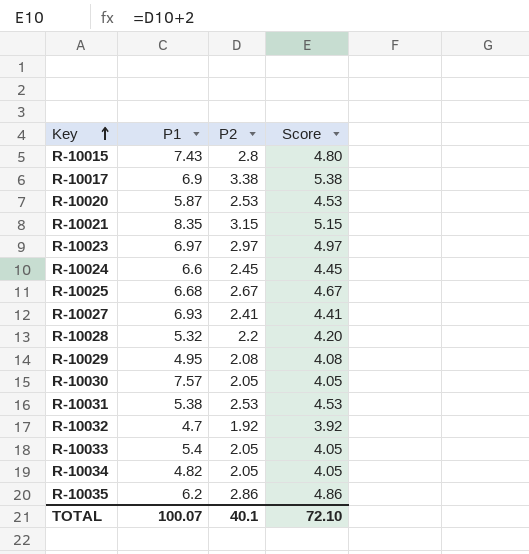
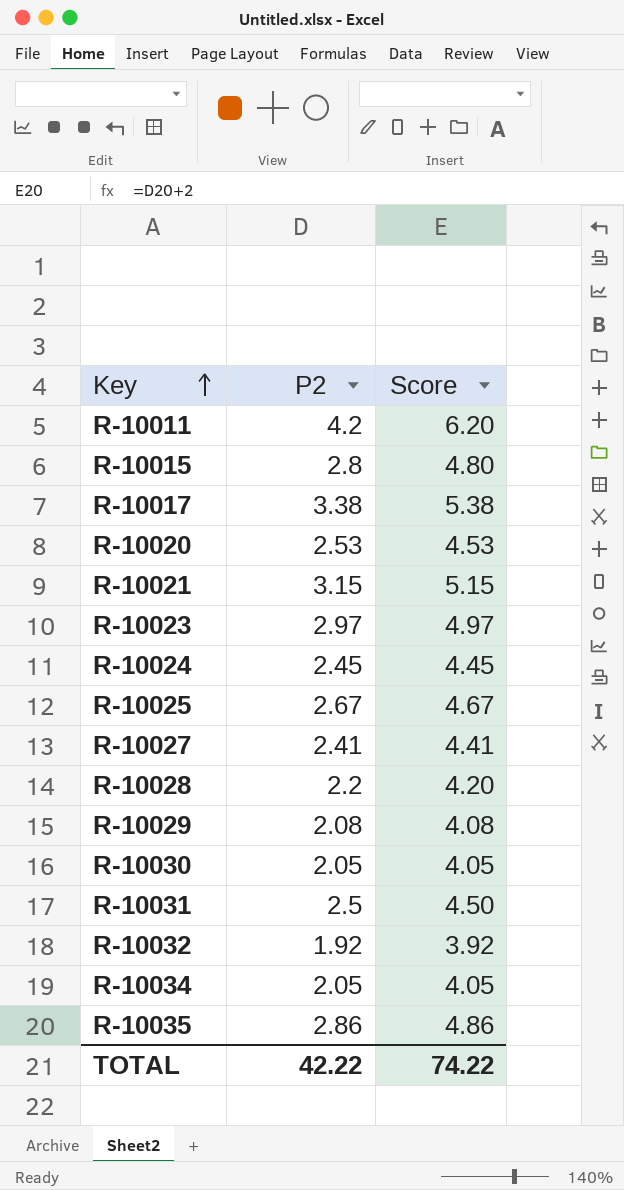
column P1 | position: 2 -> none
row R-10033: 5.4 | 2.05 | 4.05 -> none
row R-10011: none -> 4.2 | 6.20
R-10031 | P2: 2.53 -> 2.5
R-10031 | Score: 4.53 -> 4.50
TOTAL | P2: 40.1 -> 42.22
TOTAL | Score: 72.10 -> 74.22

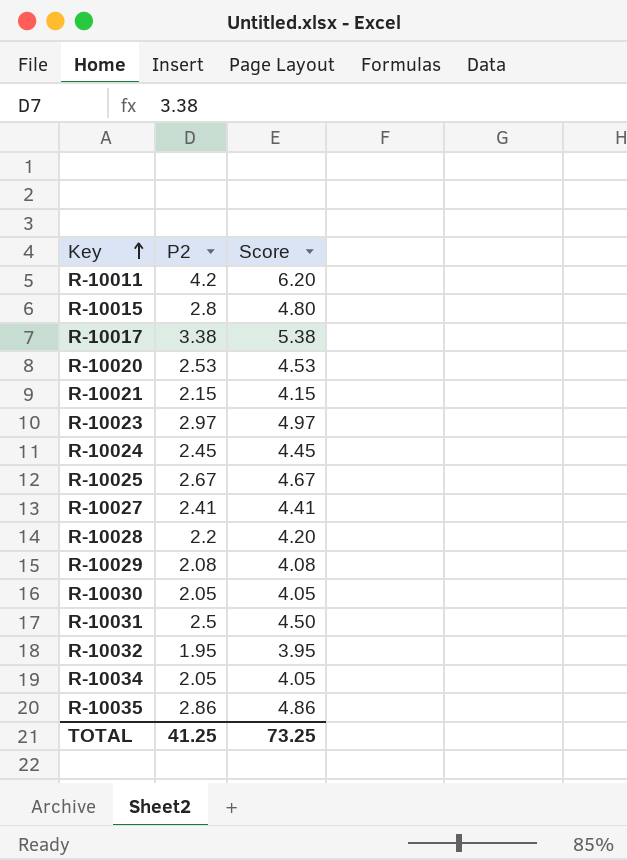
R-10021 | P2: 3.15 -> 2.15
R-10021 | Score: 5.15 -> 4.15
R-10032 | P2: 1.92 -> 1.95
R-10032 | Score: 3.92 -> 3.95
TOTAL | P2: 42.22 -> 41.25
TOTAL | Score: 74.22 -> 73.25

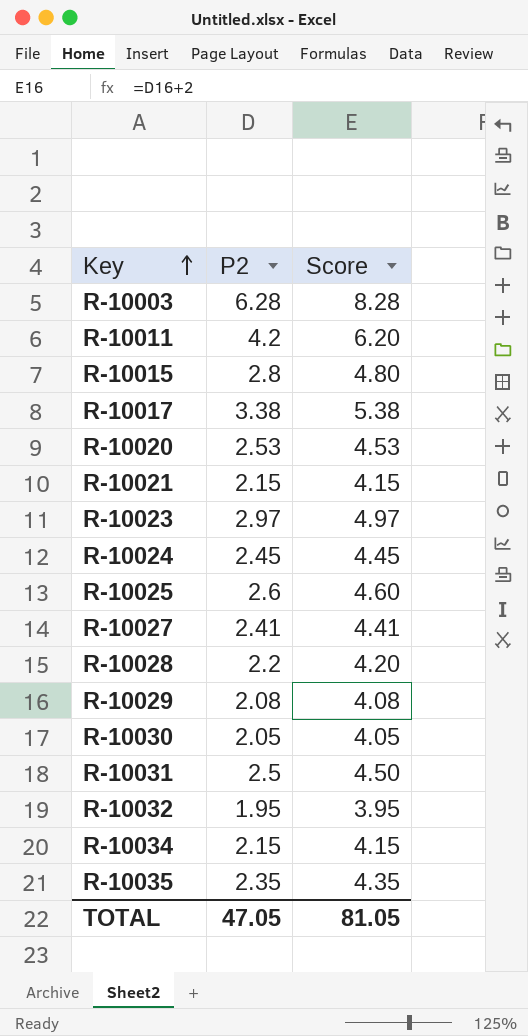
row R-10003: none -> 6.28 | 8.28
R-10025 | P2: 2.67 -> 2.6
R-10025 | Score: 4.67 -> 4.60
R-10034 | P2: 2.05 -> 2.15
R-10034 | Score: 4.05 -> 4.15
R-10035 | P2: 2.86 -> 2.35
R-10035 | Score: 4.86 -> 4.35
TOTAL | P2: 41.25 -> 47.05
TOTAL | Score: 73.25 -> 81.05

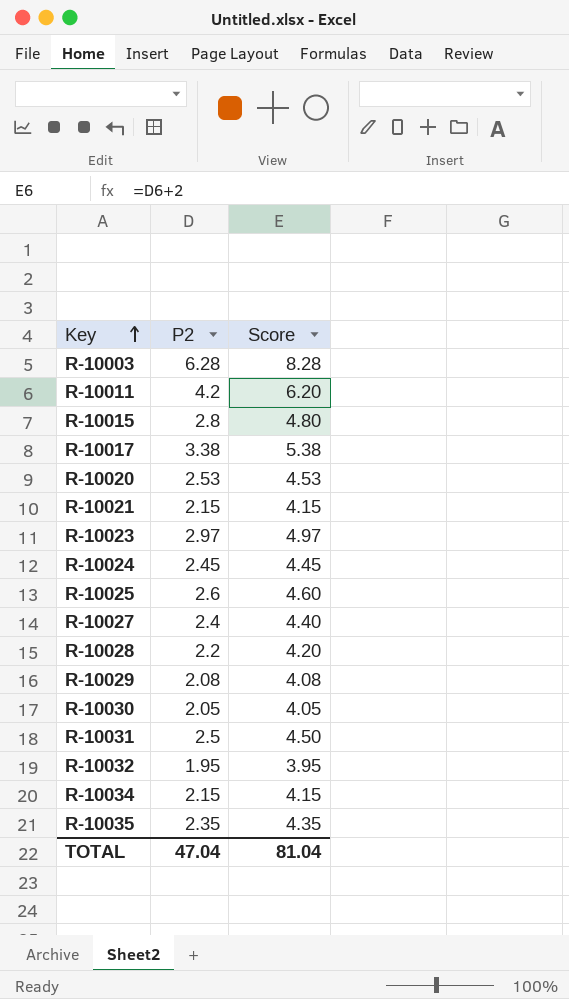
R-10027 | P2: 2.41 -> 2.4
R-10027 | Score: 4.41 -> 4.40
TOTAL | P2: 47.05 -> 47.04
TOTAL | Score: 81.05 -> 81.04

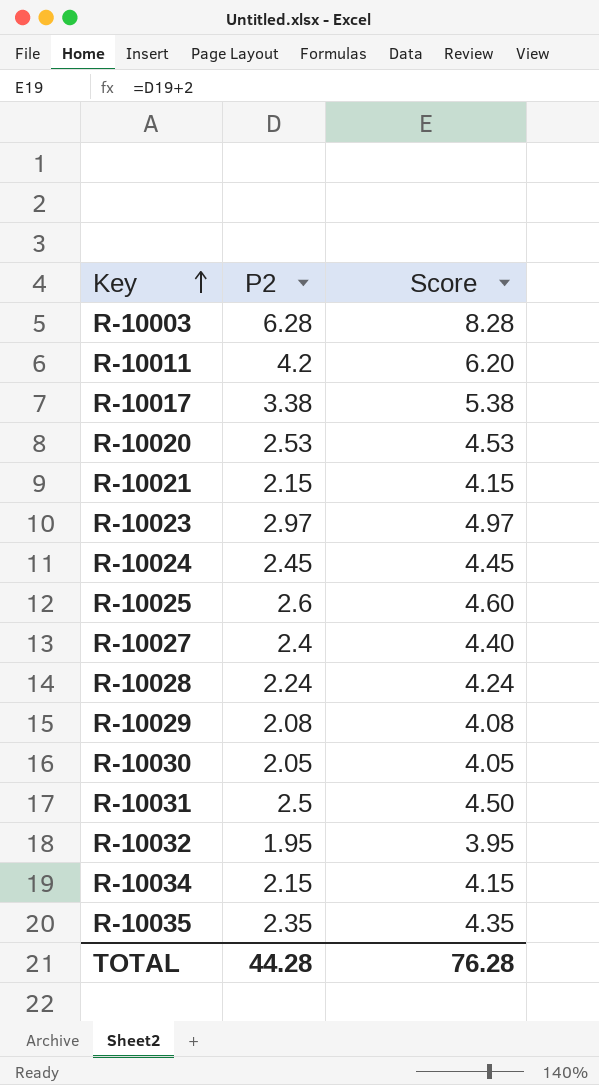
row R-10015: 2.8 | 4.80 -> none
R-10028 | P2: 2.2 -> 2.24
R-10028 | Score: 4.20 -> 4.24
TOTAL | P2: 47.04 -> 44.28
TOTAL | Score: 81.04 -> 76.28

